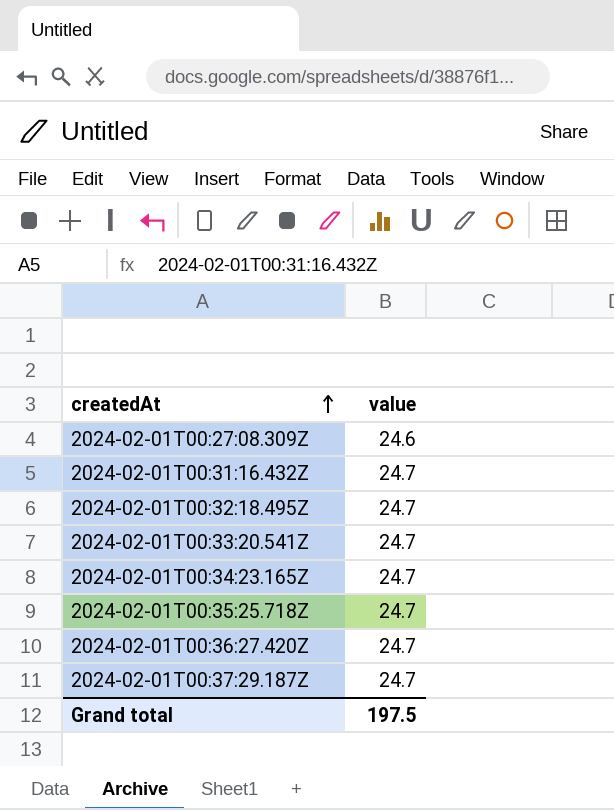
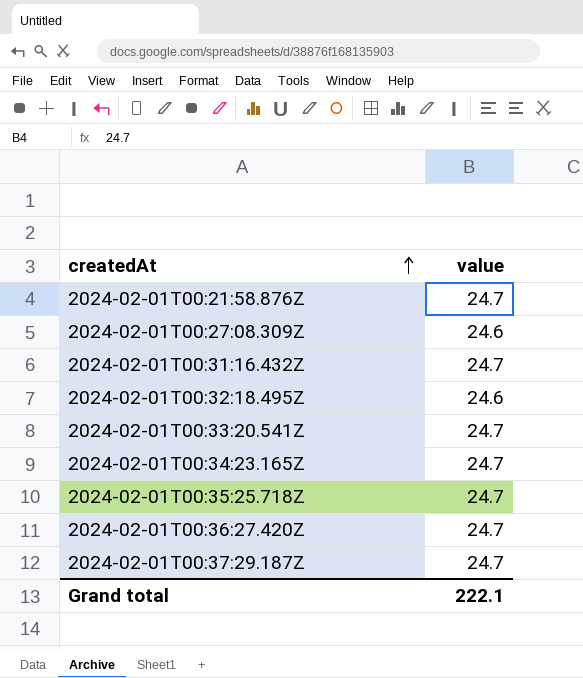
row 2024-02-01T00:21:58.876Z: none -> 24.7
2024-02-01T00:32:18.495Z | value: 24.7 -> 24.6
Grand total | value: 197.5 -> 222.1

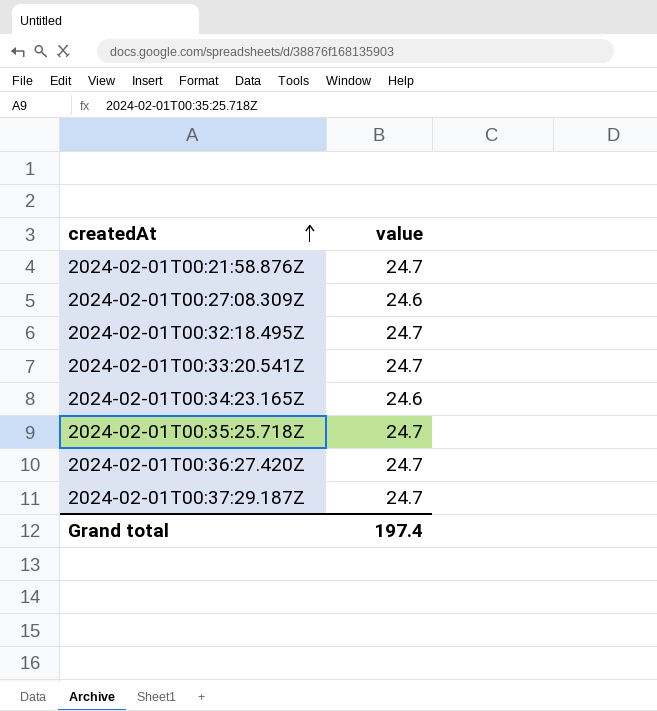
row 2024-02-01T00:31:16.432Z: 24.7 -> none
2024-02-01T00:32:18.495Z | value: 24.6 -> 24.7
2024-02-01T00:34:23.165Z | value: 24.7 -> 24.6
Grand total | value: 222.1 -> 197.4

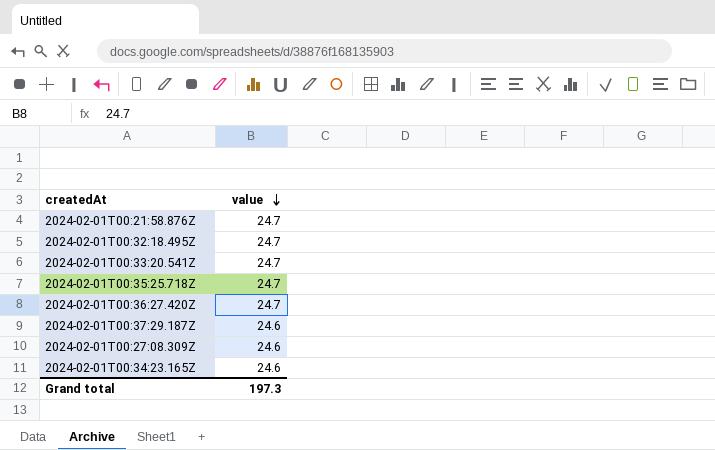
row order: createdAt ascending -> value descending
2024-02-01T00:37:29.187Z | value: 24.7 -> 24.6
Grand total | value: 197.4 -> 197.3

